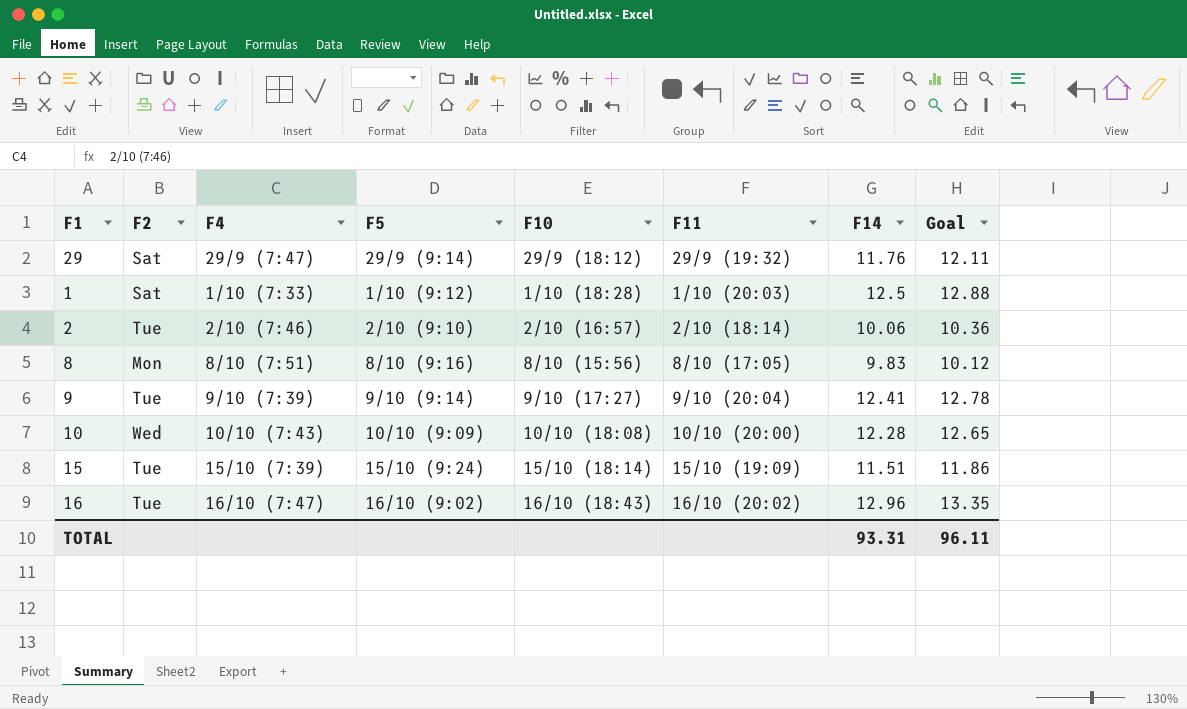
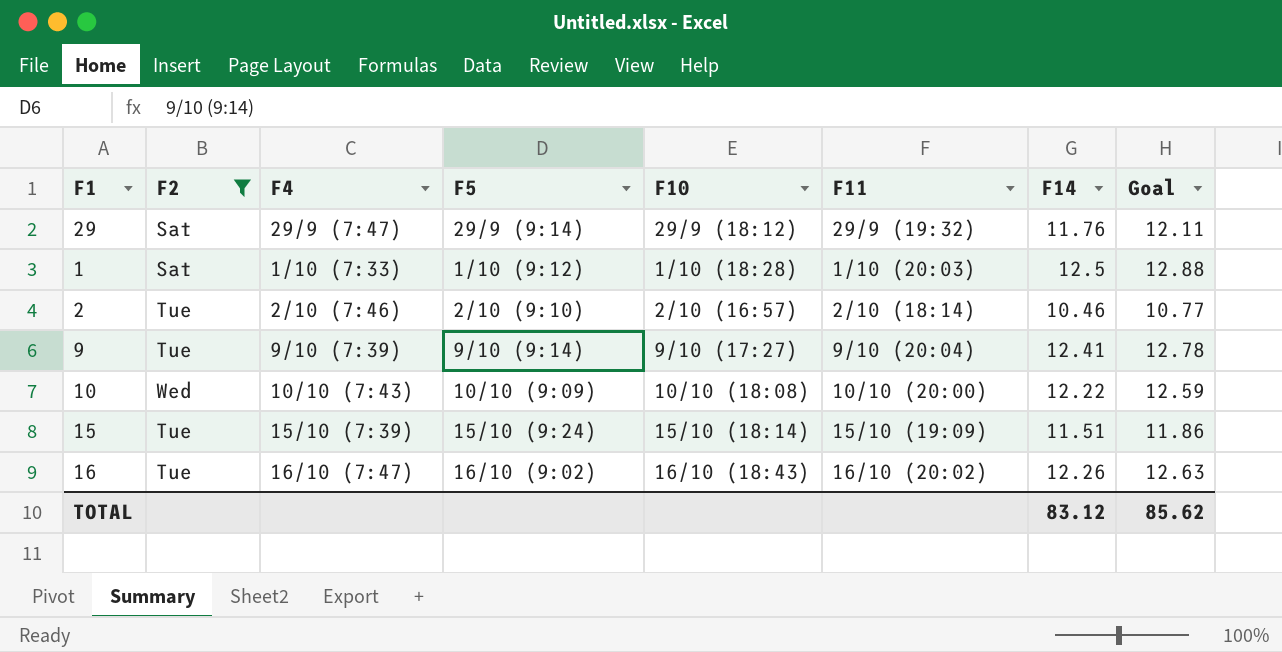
filter: none -> F2 != Mon
2 | F14: 10.06 -> 10.46
2 | Goal: 10.36 -> 10.77
10 | F14: 12.28 -> 12.22
10 | Goal: 12.65 -> 12.59
16 | F14: 12.96 -> 12.26
16 | Goal: 13.35 -> 12.63
TOTAL | F14: 93.31 -> 83.12
TOTAL | Goal: 96.11 -> 85.62

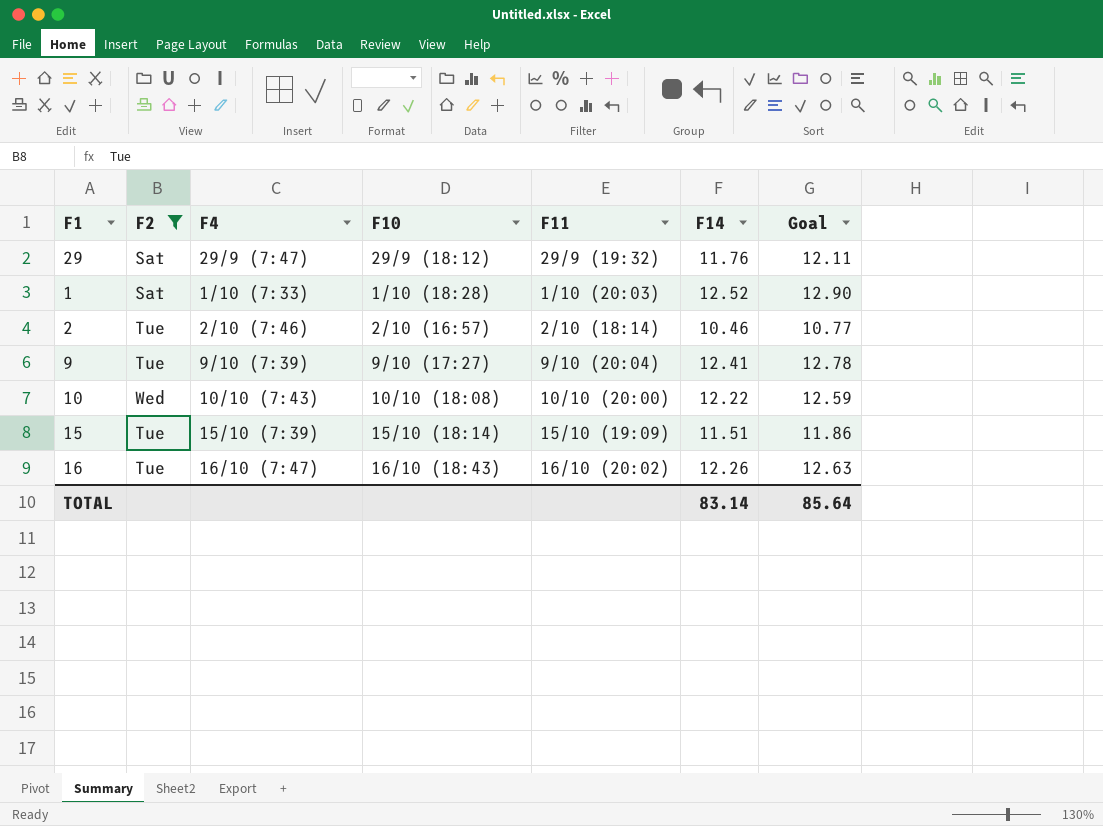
column F5 | position: 4 -> none
1 | F14: 12.5 -> 12.52
1 | Goal: 12.88 -> 12.90
TOTAL | F14: 83.12 -> 83.14
TOTAL | Goal: 85.62 -> 85.64

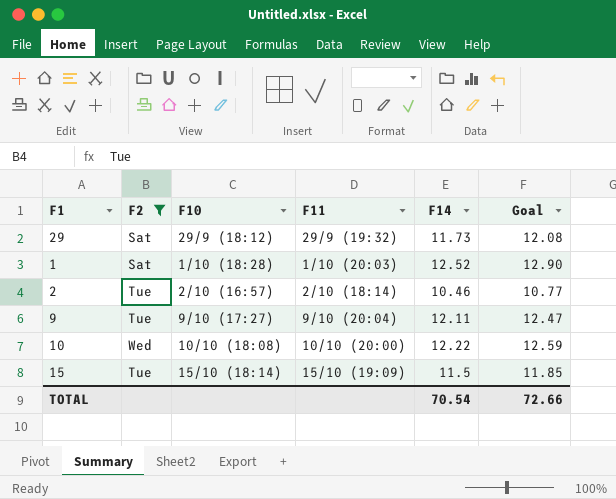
column F4 | position: 3 -> none
row 16: Tue | 16/10 (7:47) | 16/10 (18:43) | 16/10 (20:02) | 12.26 | 12.63 -> none
29 | F14: 11.76 -> 11.73
29 | Goal: 12.11 -> 12.08
9 | F14: 12.41 -> 12.11
9 | Goal: 12.78 -> 12.47
15 | F14: 11.51 -> 11.5
15 | Goal: 11.86 -> 11.85
TOTAL | F14: 83.14 -> 70.54
TOTAL | Goal: 85.64 -> 72.66

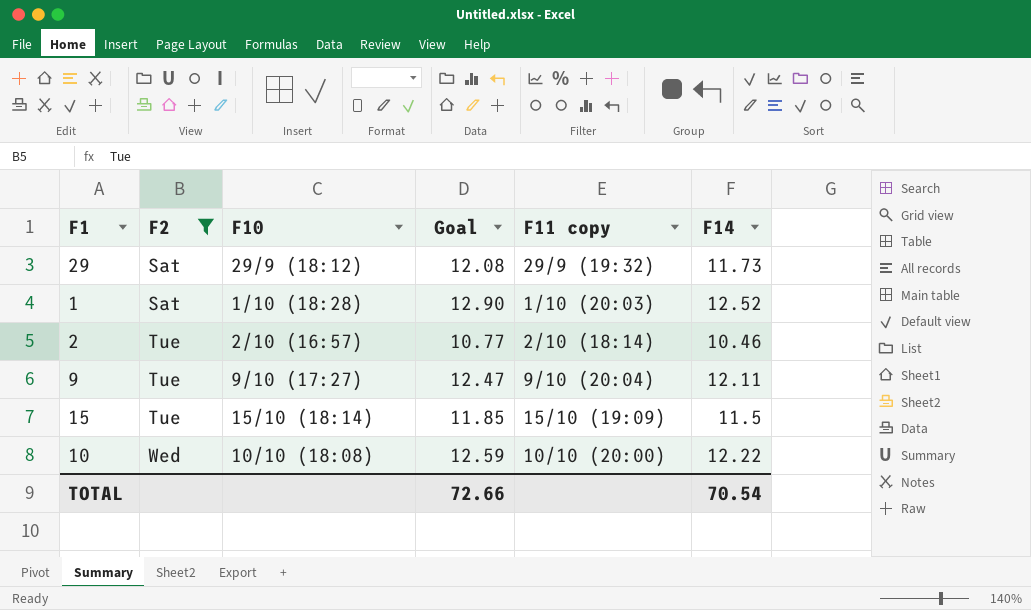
row order: none -> F2 ascending
column Goal | position: 6 -> 4
column name: F11 -> F11 copy

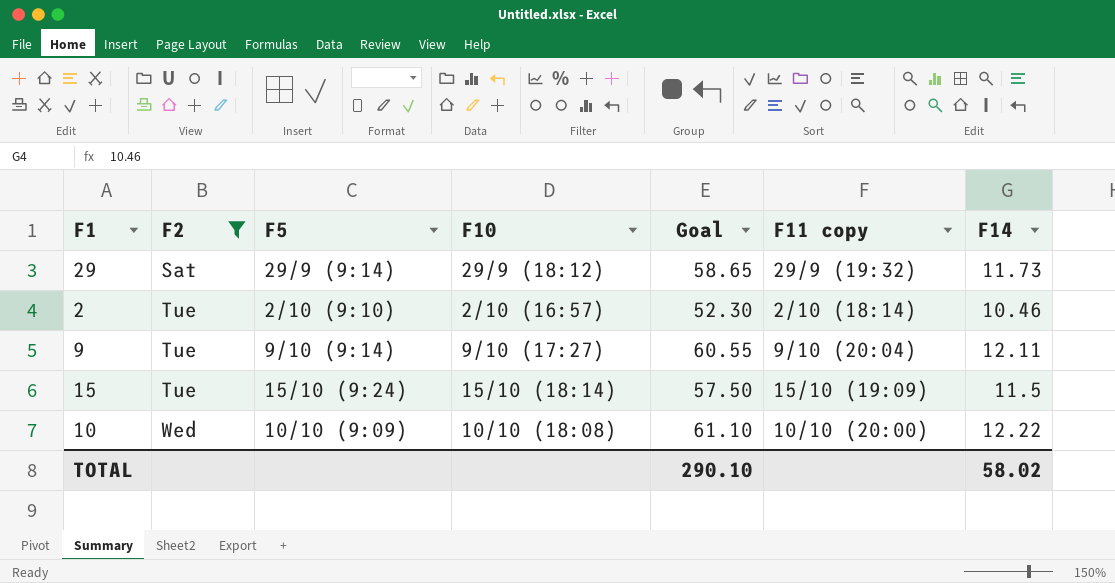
column F5 | position: none -> 3
column Goal | formula: [F14] * 1.03 -> [F14] * 5
row 1: Sat | 1/10 (18:28) | 12.90 | 1/10 (20:03) | 12.52 -> none
TOTAL | Goal: 72.66 -> 290.10
TOTAL | F14: 70.54 -> 58.02

